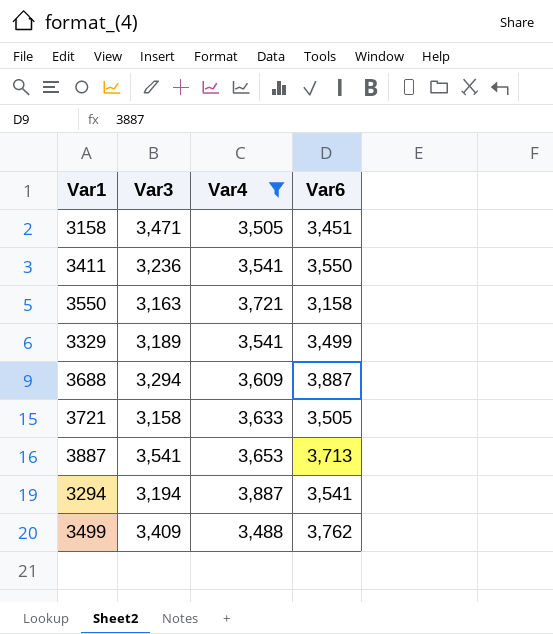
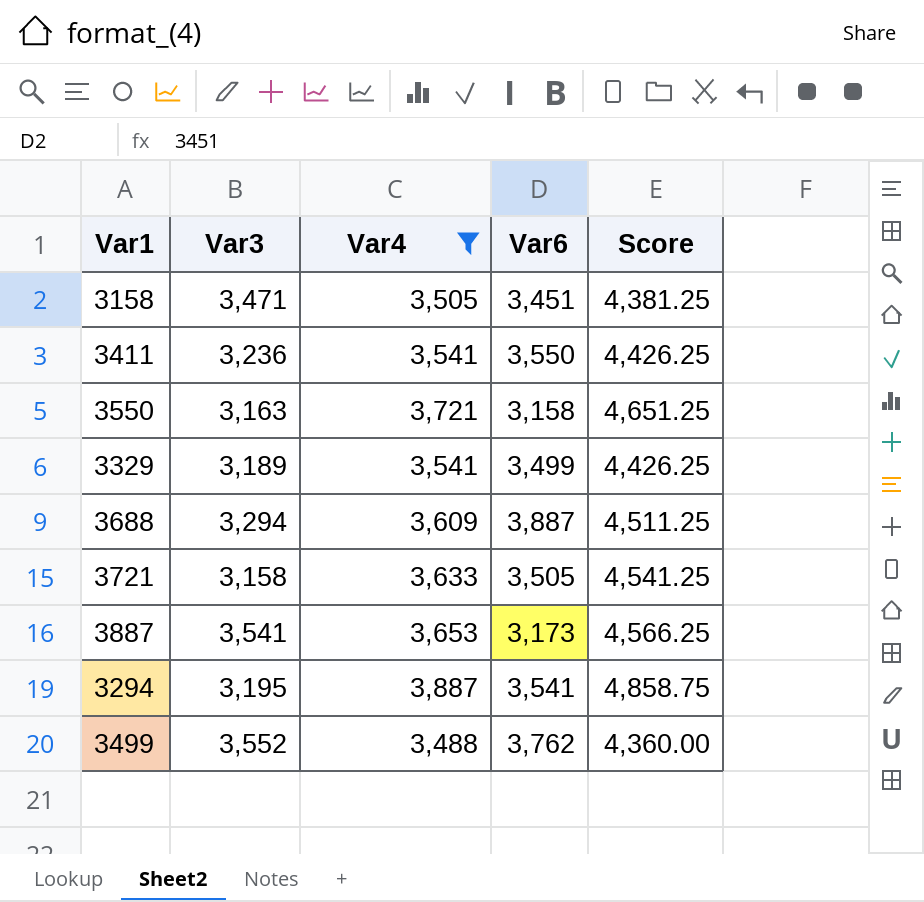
column Score | formula: none -> [Var4] * 1.25
3887 | Var6: 3,713 -> 3,173
3294 | Var3: 3,194 -> 3,195
3499 | Var3: 3,409 -> 3,552

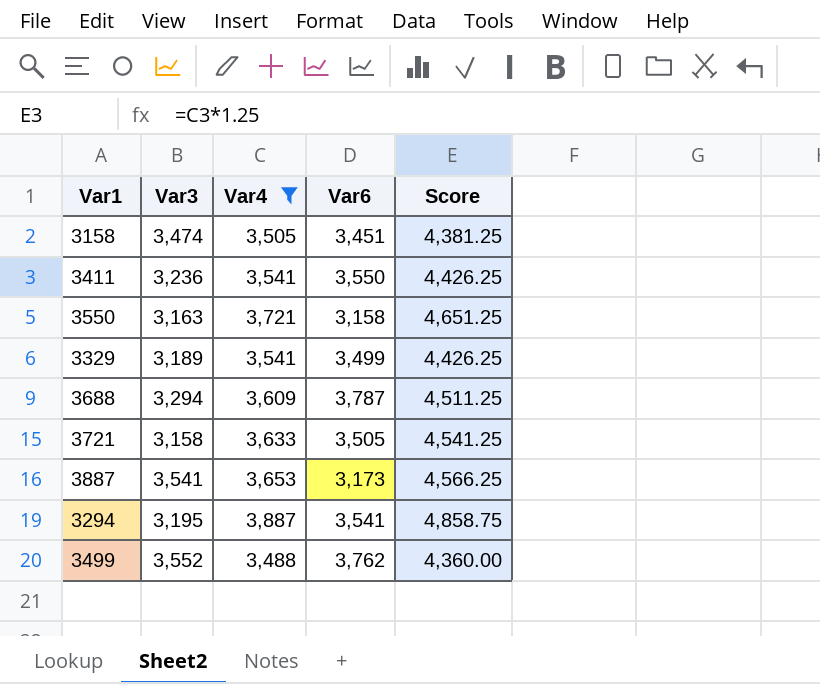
3158 | Var3: 3,471 -> 3,474
3688 | Var6: 3,887 -> 3,787

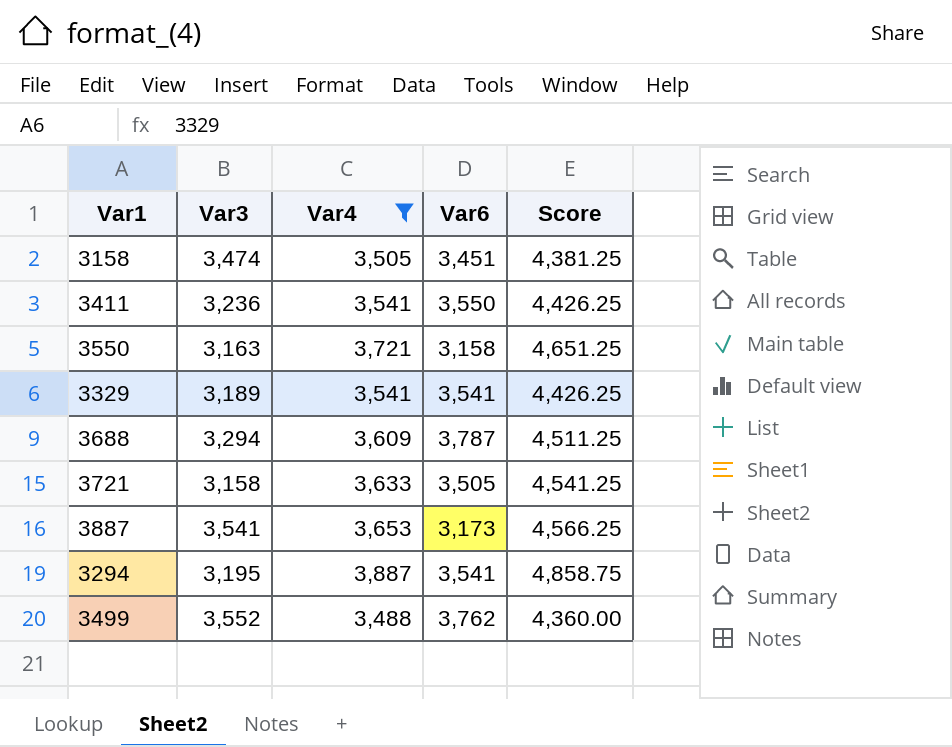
3329 | Var6: 3,499 -> 3,541

